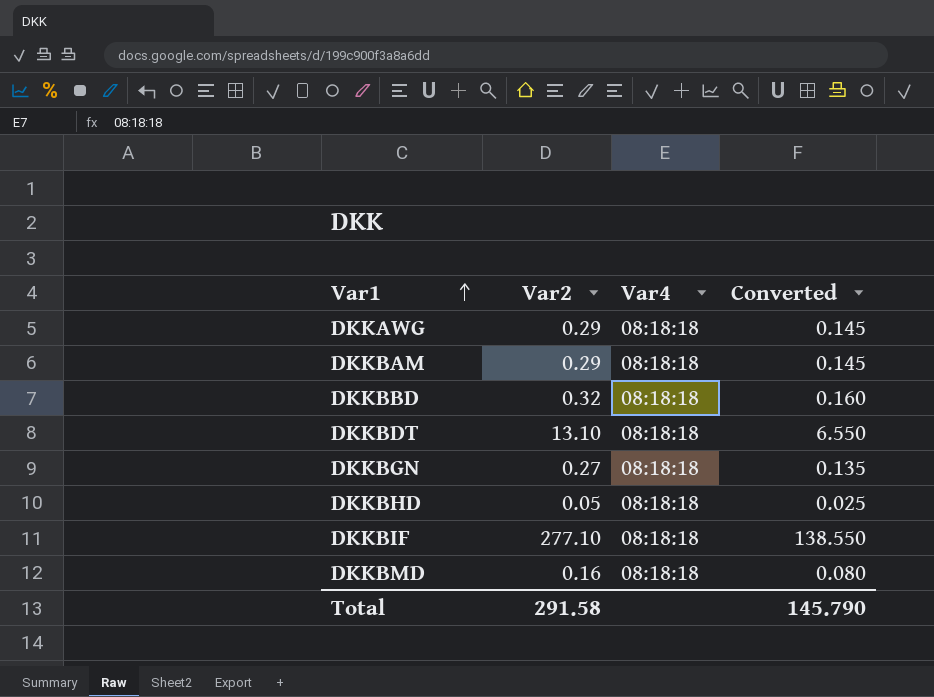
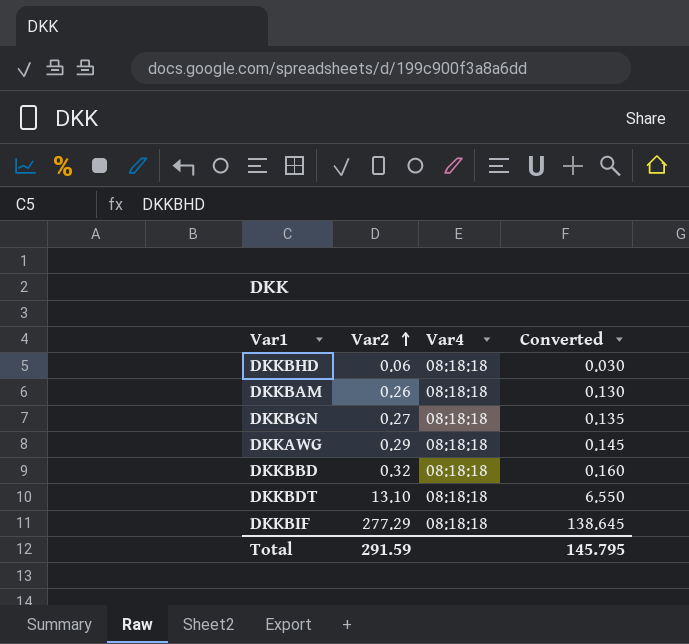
row order: Var1 ascending -> Var2 ascending
row DKKBMD: 0.16 | 08:18:18 | 0.080 -> none
DKKBHD | Var2: 0.05 -> 0.06
DKKBHD | Converted: 0.025 -> 0.030
DKKBAM | Var2: 0.29 -> 0.26
DKKBAM | Converted: 0.145 -> 0.130
DKKBIF | Var2: 277.10 -> 277.29
DKKBIF | Converted: 138.550 -> 138.645
Total | Var2: 291.58 -> 291.59
Total | Converted: 145.790 -> 145.795

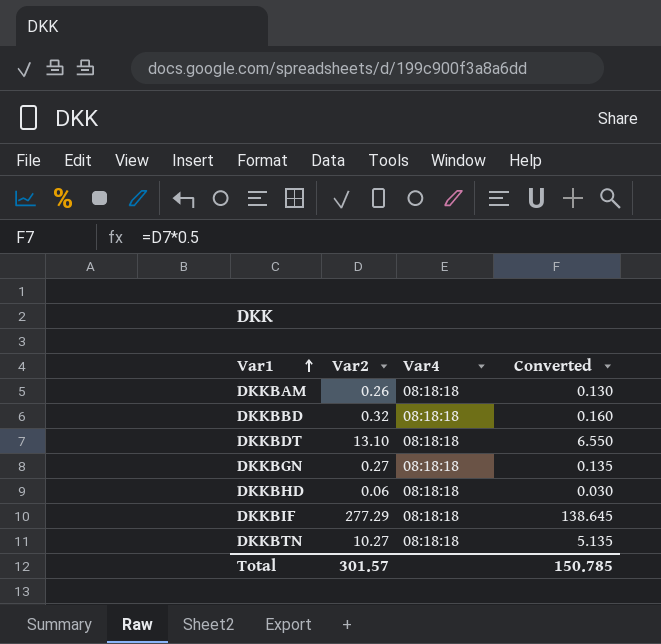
row order: Var2 ascending -> Var1 ascending
row DKKAWG: 0.29 | 08:18:18 | 0.145 -> none
row DKKBTN: none -> 10.27 | 08:18:18 | 5.135
Total | Var2: 291.59 -> 301.57
Total | Converted: 145.795 -> 150.785

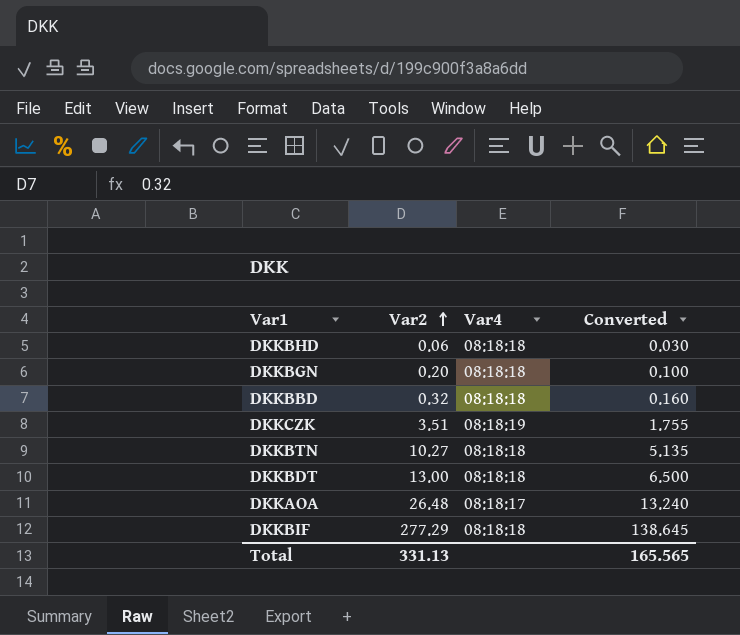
row order: Var1 ascending -> Var2 ascending
row DKKBAM: 0.26 | 08:18:18 | 0.130 -> none
DKKBGN | Var2: 0.27 -> 0.20
DKKBGN | Converted: 0.135 -> 0.100
row DKKCZK: none -> 3.51 | 08:18:19 | 1.755
DKKBDT | Var2: 13.10 -> 13.00
DKKBDT | Converted: 6.550 -> 6.500
row DKKAOA: none -> 26.48 | 08:18:17 | 13.240
Total | Var2: 301.57 -> 331.13
Total | Converted: 150.785 -> 165.565

